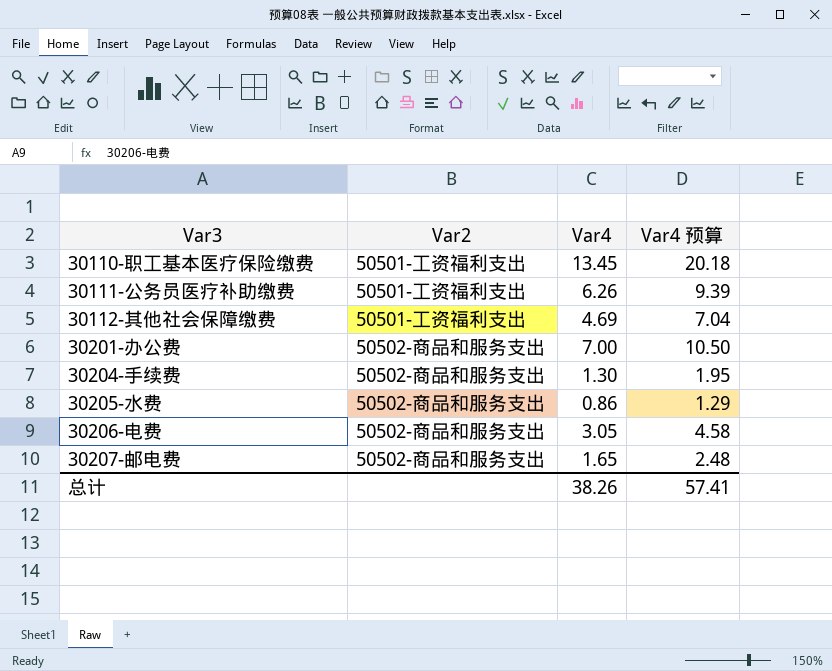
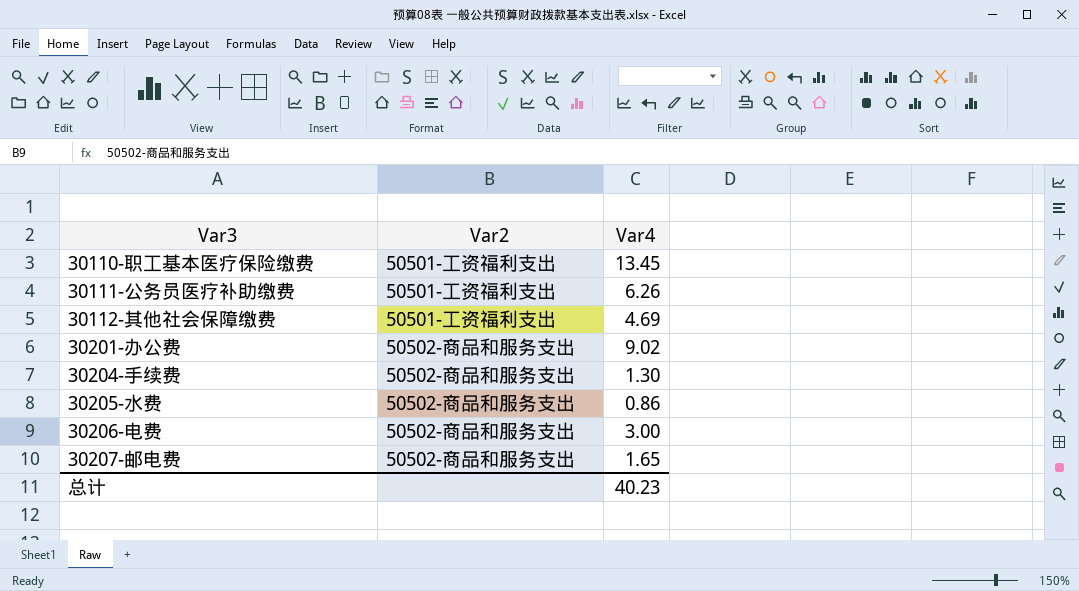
column Var4 预算 | formula: [Var4] * 1.5 -> none
30201-办公费 | Var4: 7.00 -> 9.02
30206-电费 | Var4: 3.05 -> 3.00
总计 | Var4: 38.26 -> 40.23

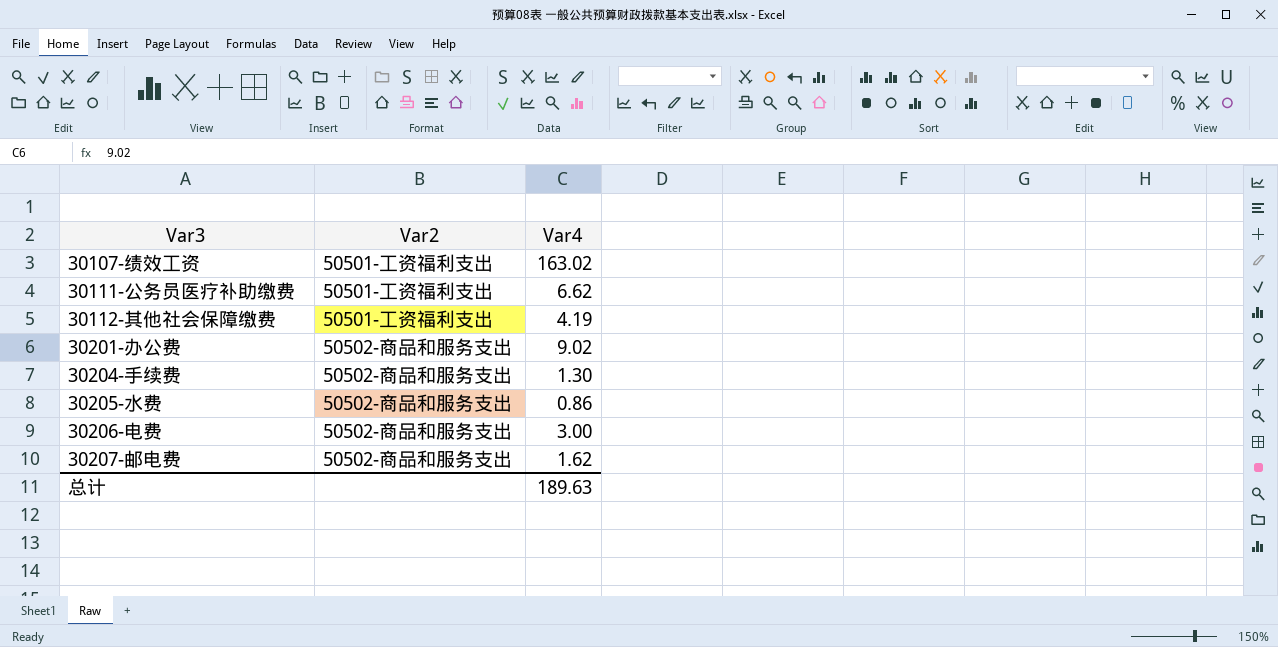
row 30110-职工基本医疗保险缴费: 50501-工资福利支出 | 13.45 -> none
row 30107-绩效工资: none -> 50501-工资福利支出 | 163.02
30111-公务员医疗补助缴费 | Var4: 6.26 -> 6.62
30112-其他社会保障缴费 | Var4: 4.69 -> 4.19
30207-邮电费 | Var4: 1.65 -> 1.62
总计 | Var4: 40.23 -> 189.63

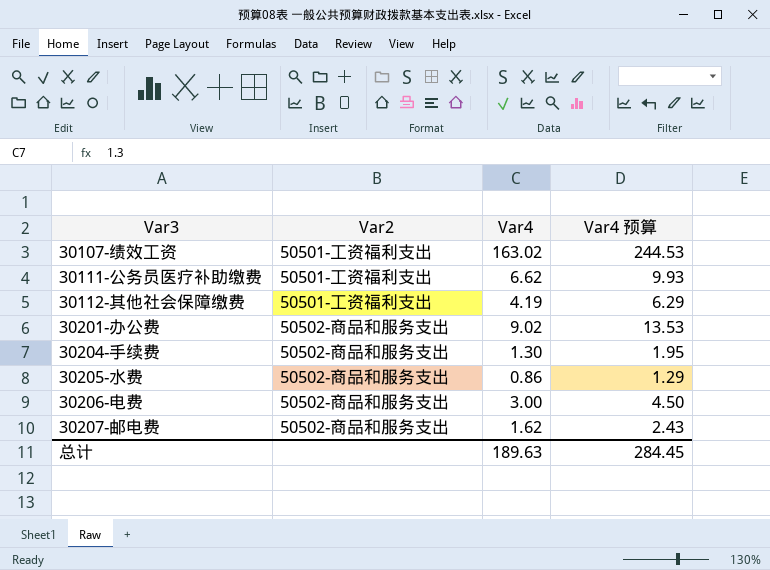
column Var4 预算 | formula: none -> [Var4] * 1.5

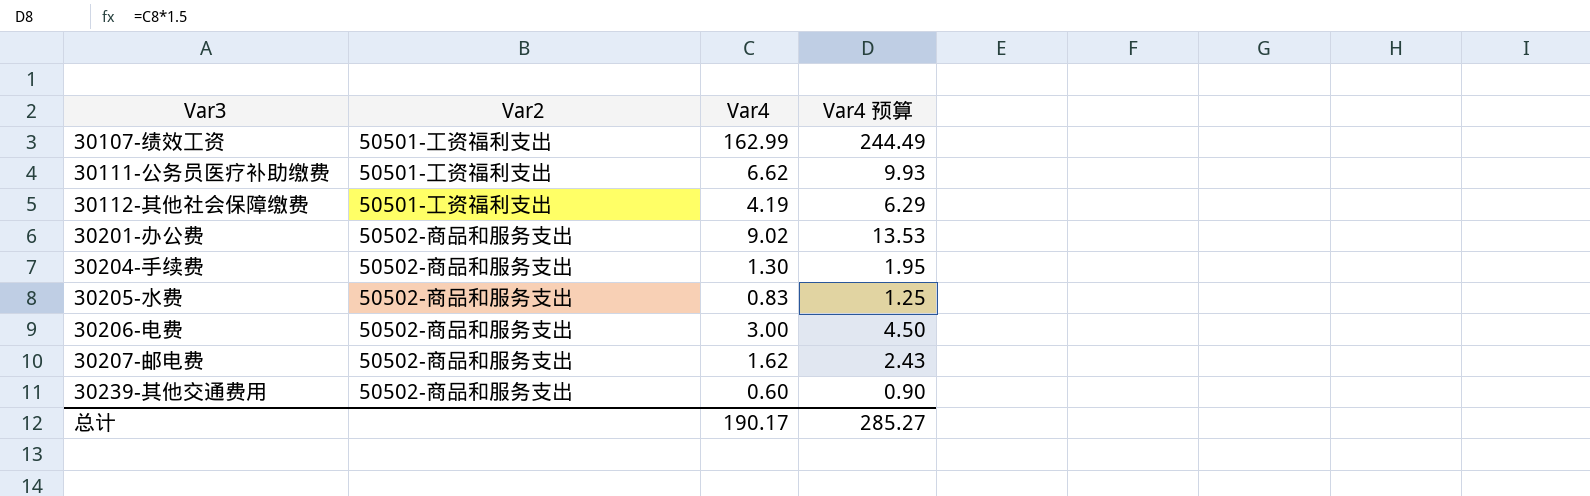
30107-绩效工资 | Var4: 163.02 -> 162.99
30107-绩效工资 | Var4 预算: 244.53 -> 244.49
30205-水费 | Var4: 0.86 -> 0.83
30205-水费 | Var4 预算: 1.29 -> 1.25
row 30239-其他交通费用: none -> 50502-商品和服务支出 | 0.60 | 0.90
总计 | Var4: 189.63 -> 190.17
总计 | Var4 预算: 284.45 -> 285.27

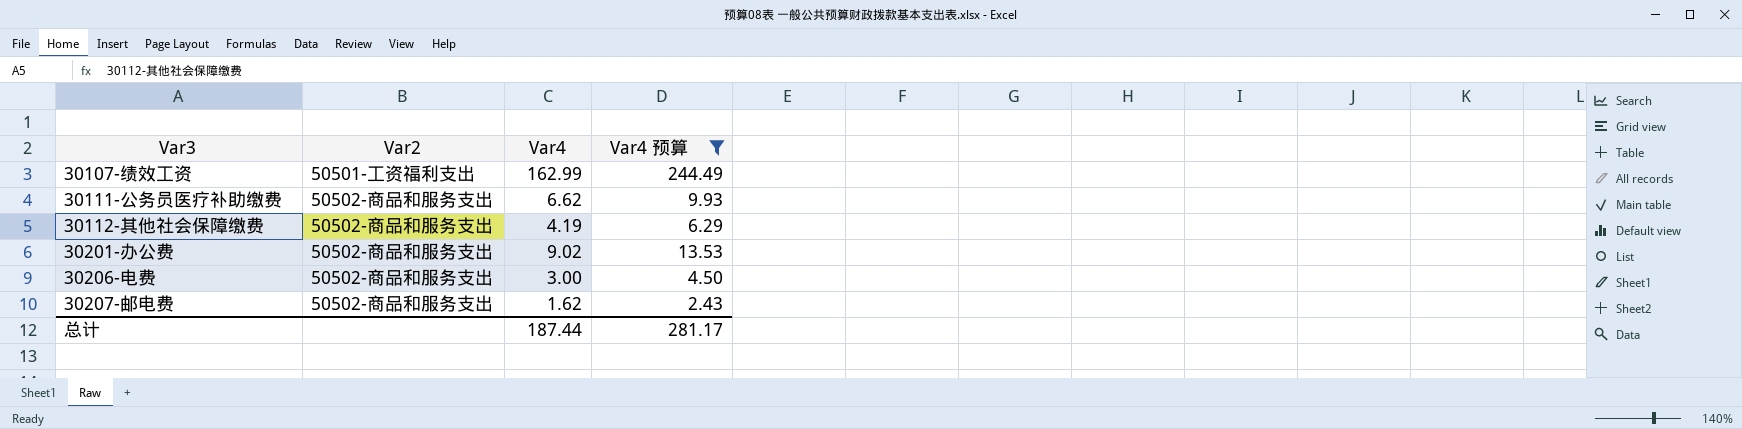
filter: none -> Var4 预算 >= 2.43
30111-公务员医疗补助缴费 | Var2: 50501-工资福利支出 -> 50502-商品和服务支出
30112-其他社会保障缴费 | Var2: 50501-工资福利支出 -> 50502-商品和服务支出
总计 | Var4: 190.17 -> 187.44
总计 | Var4 预算: 285.27 -> 281.17

